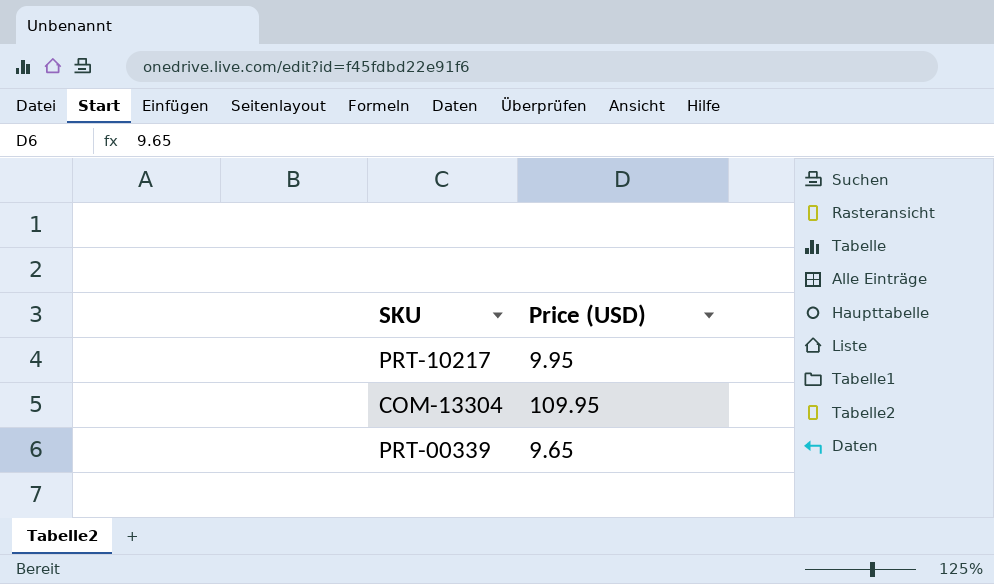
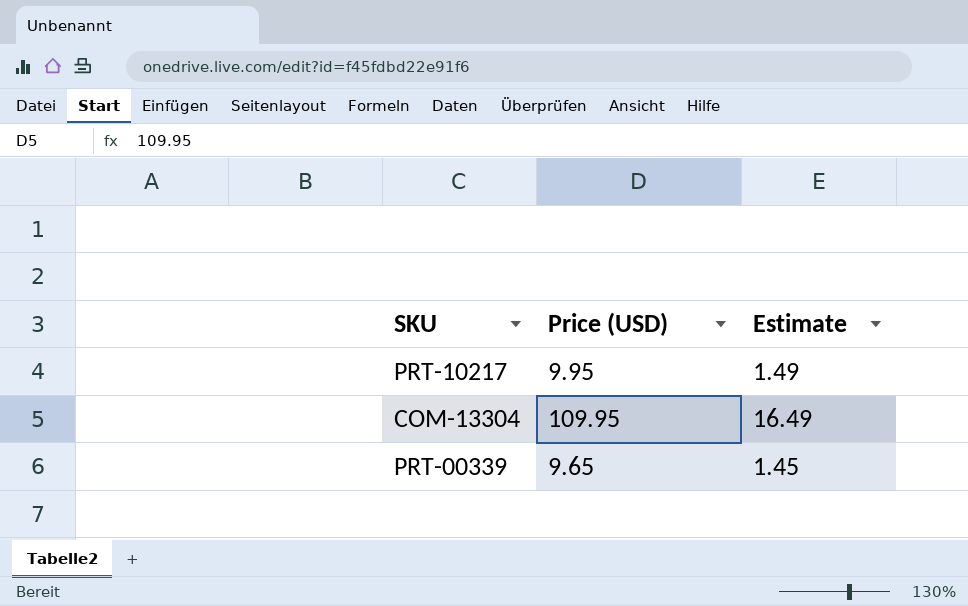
column Estimate | formula: none -> [Price (USD)] * 0.15

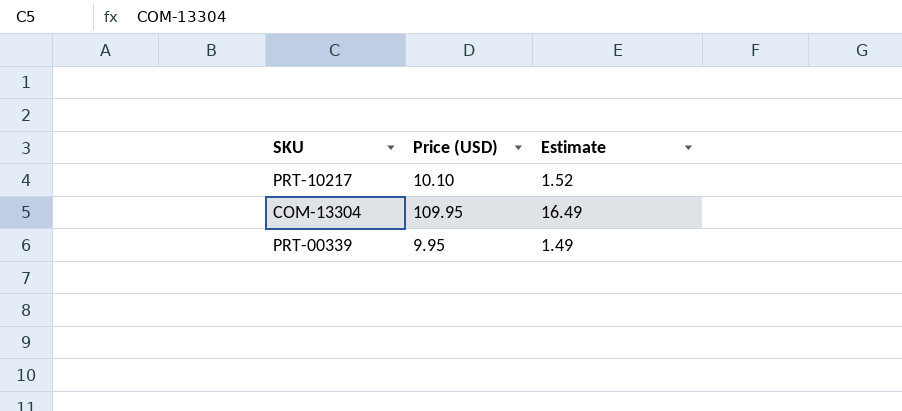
PRT-10217 | Price (USD): 9.95 -> 10.10
PRT-10217 | Estimate: 1.49 -> 1.52
PRT-00339 | Price (USD): 9.65 -> 9.95
PRT-00339 | Estimate: 1.45 -> 1.49

